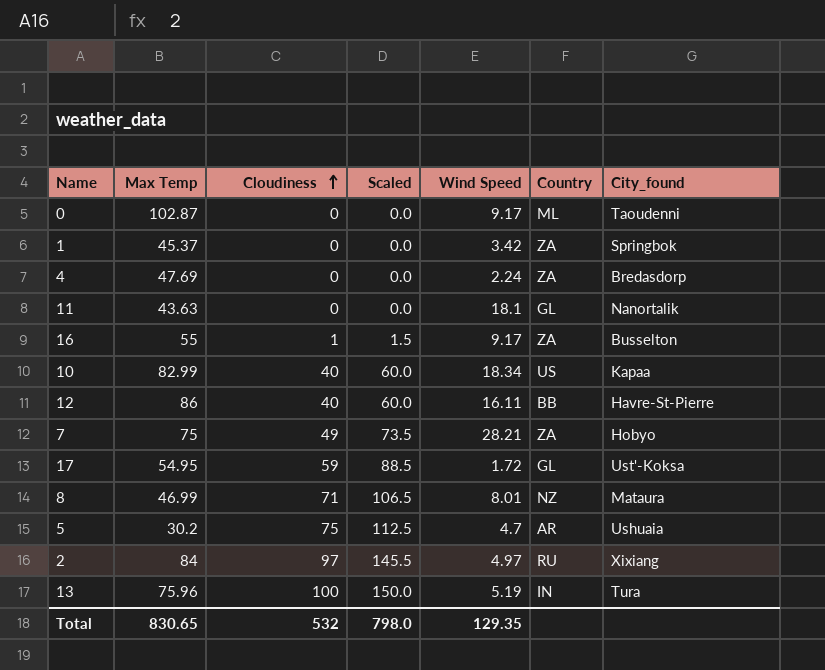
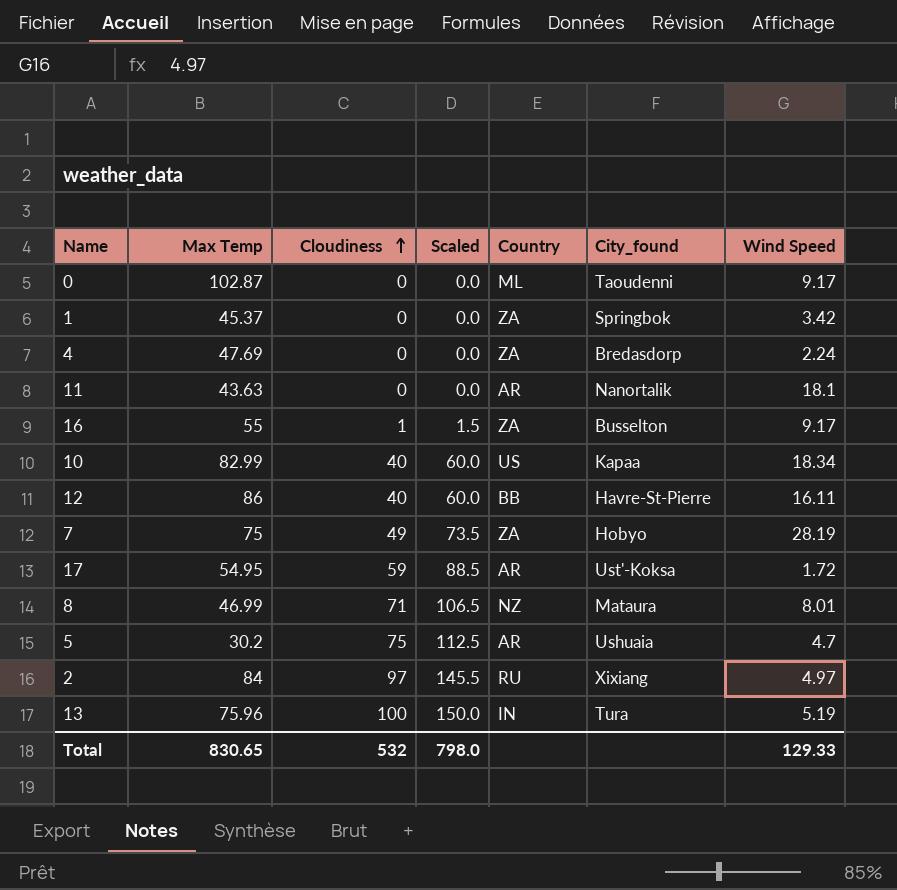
column Wind Speed | position: 5 -> 7
11 | Country: GL -> AR
7 | Wind Speed: 28.21 -> 28.19
17 | Country: GL -> AR
Total | Wind Speed: 129.35 -> 129.33

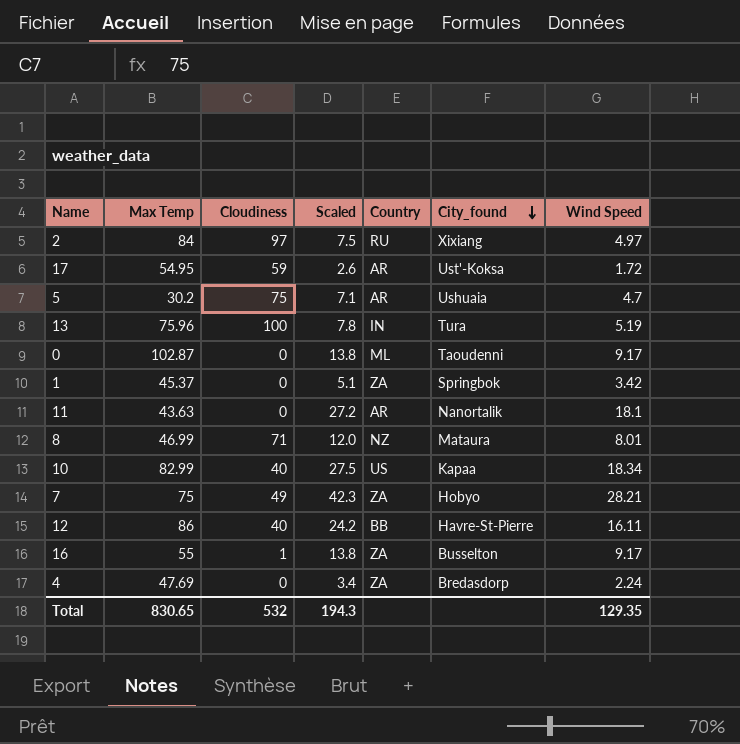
row order: Cloudiness ascending -> City_found descending
column Scaled | formula: [Cloudiness] * 1.5 -> [Wind Speed] * 1.5
7 | Wind Speed: 28.19 -> 28.21
Total | Scaled: 798.0 -> 194.3
Total | Wind Speed: 129.33 -> 129.35

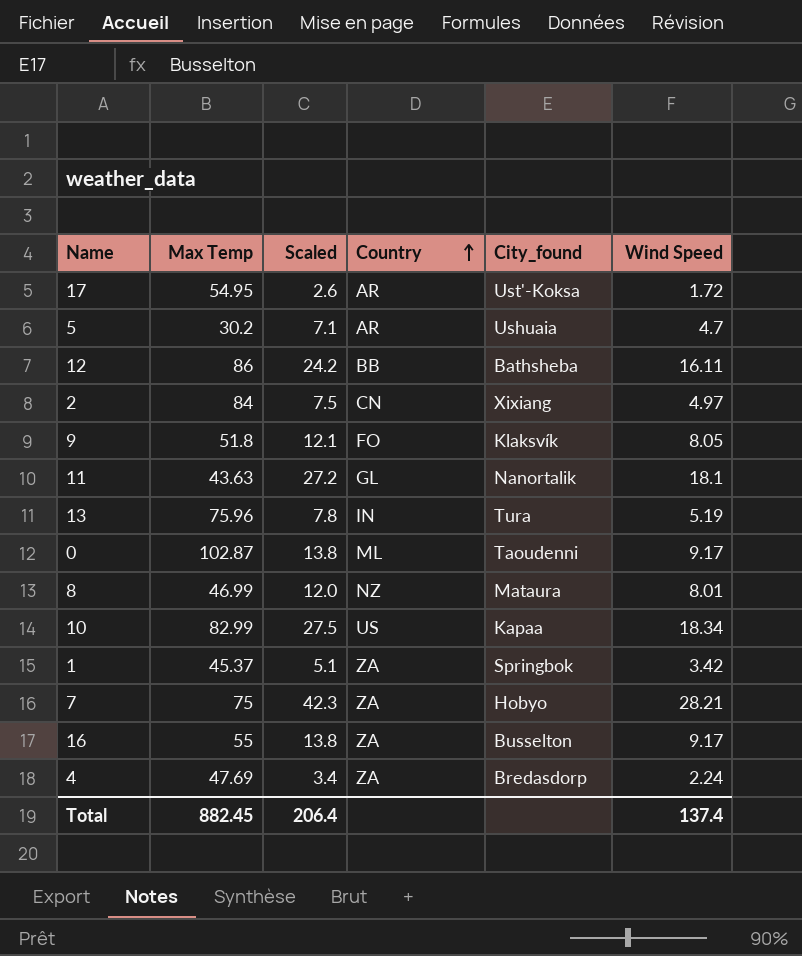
row order: City_found descending -> Country ascending
column Cloudiness | position: 3 -> none
12 | City_found: Havre-St-Pierre -> Bathsheba
2 | Country: RU -> CN
row 9: none -> 51.8 | 12.1 | FO | Klaksvík | 8.05
11 | Country: AR -> GL
Total | Max Temp: 830.65 -> 882.45
Total | Scaled: 194.3 -> 206.4
Total | Wind Speed: 129.35 -> 137.4

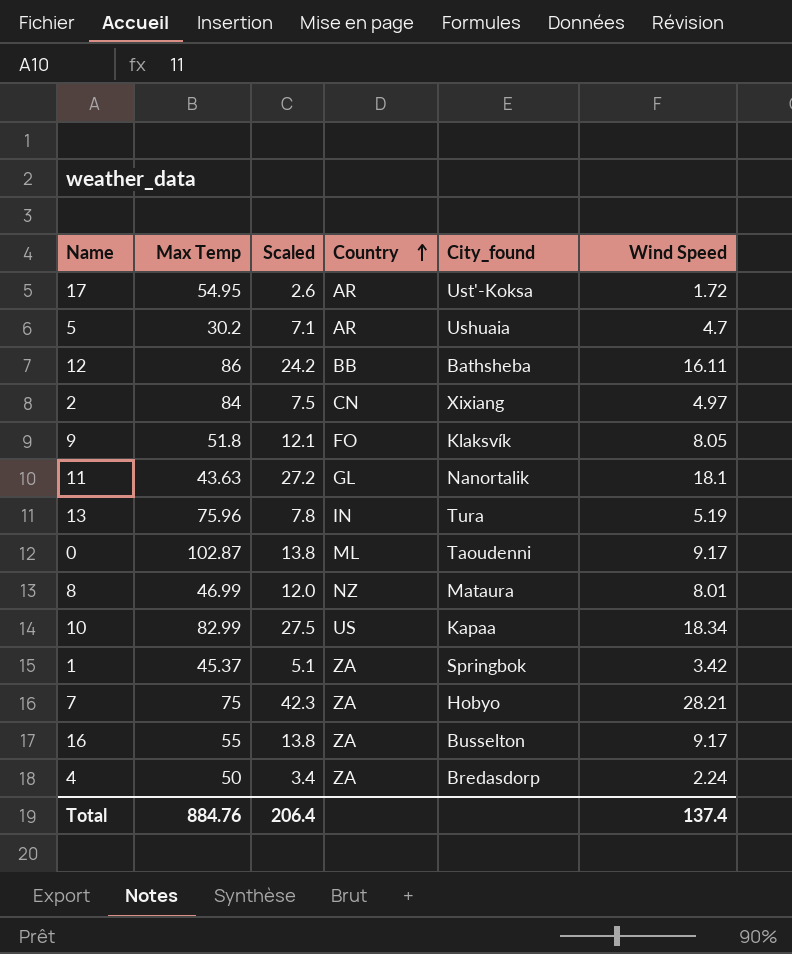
4 | Max Temp: 47.69 -> 50
Total | Max Temp: 882.45 -> 884.76

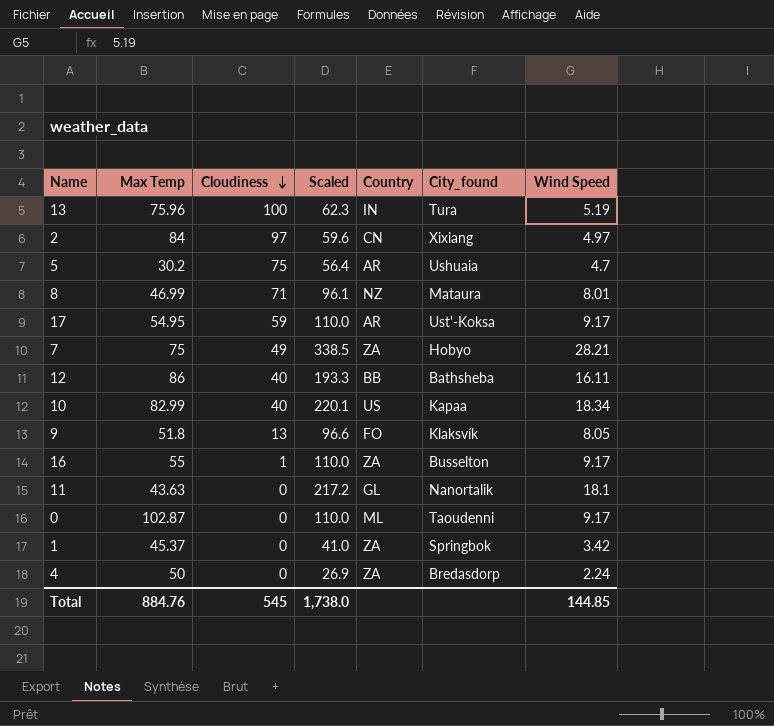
row order: Country ascending -> Cloudiness descending
column Cloudiness | position: none -> 3
column Scaled | formula: [Wind Speed] * 1.5 -> [Wind Speed] * 12
17 | Wind Speed: 1.72 -> 9.17
Total | Scaled: 206.4 -> 1,738.0
Total | Wind Speed: 137.4 -> 144.85

